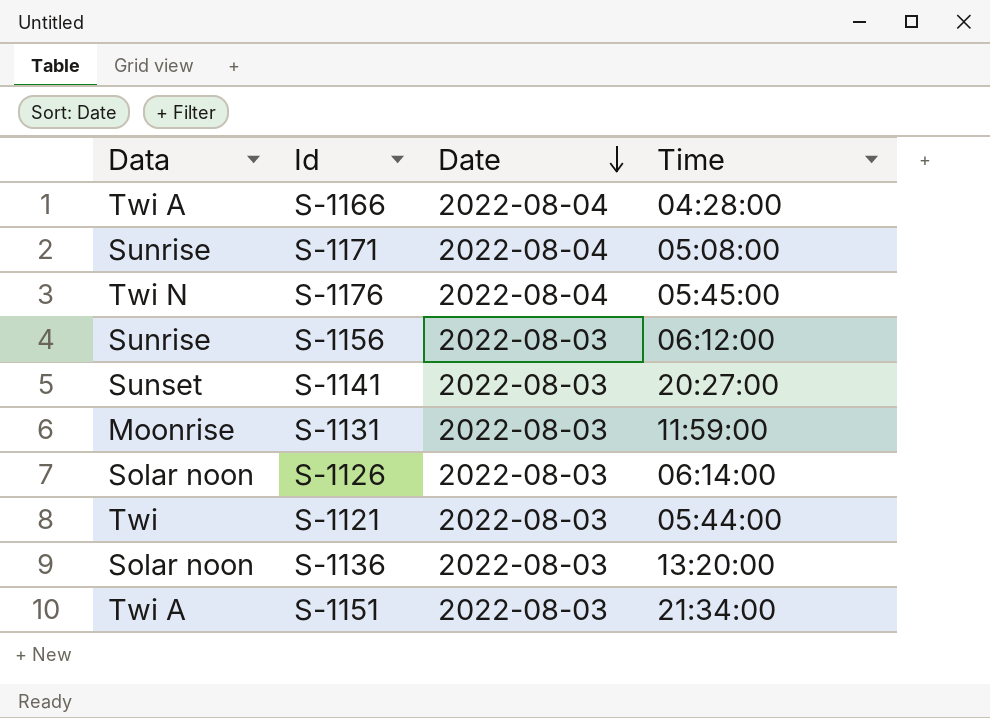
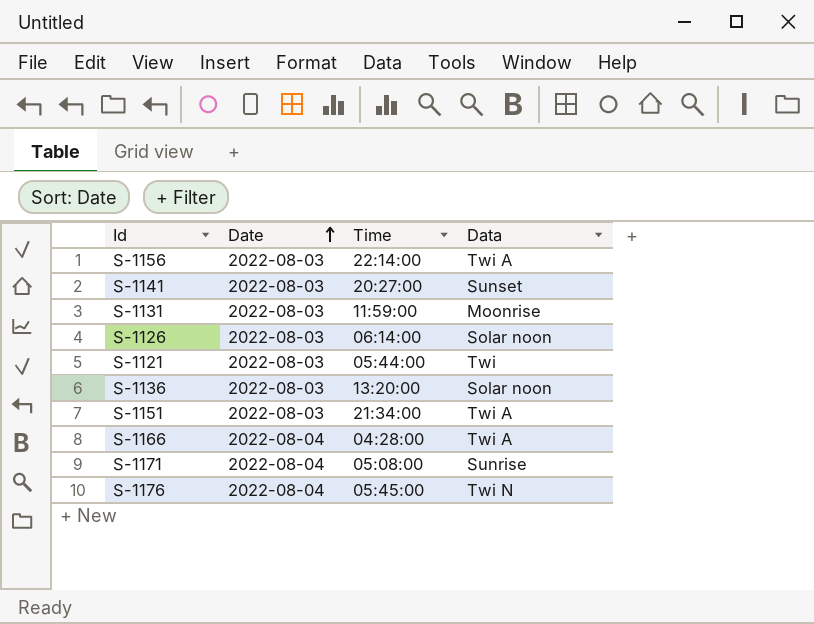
row order: Date descending -> Date ascending
column Data | position: 1 -> 4
S-1156 | Time: 06:12:00 -> 22:14:00
S-1156 | Data: Sunrise -> Twi A

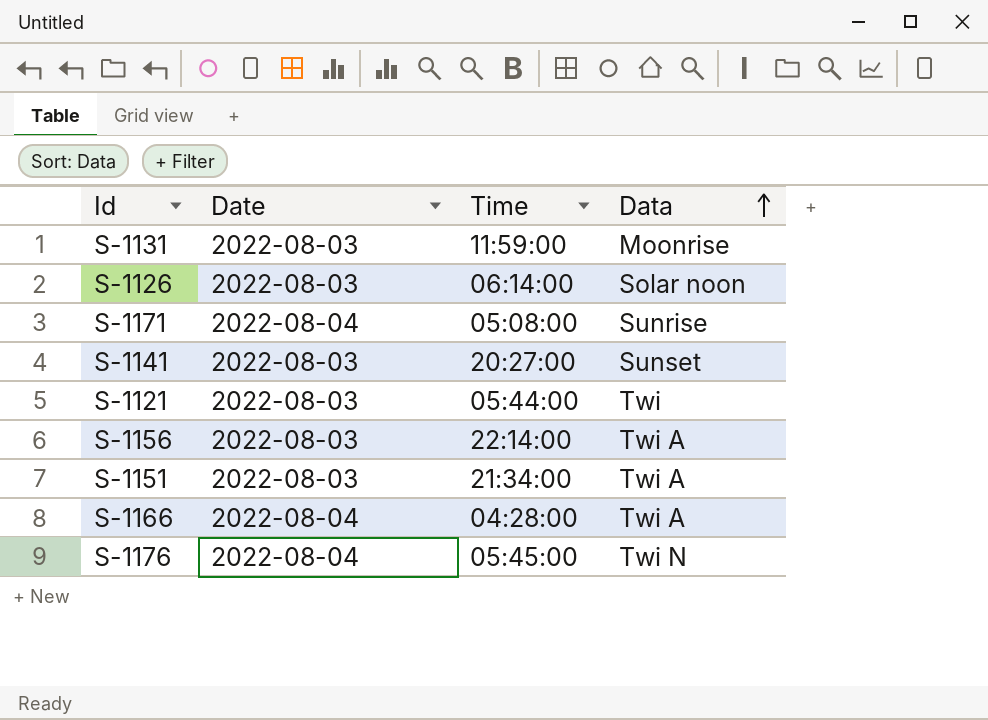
row order: Date ascending -> Data ascending
row S-1136: 2022-08-03 | 13:20:00 | Solar noon -> none

